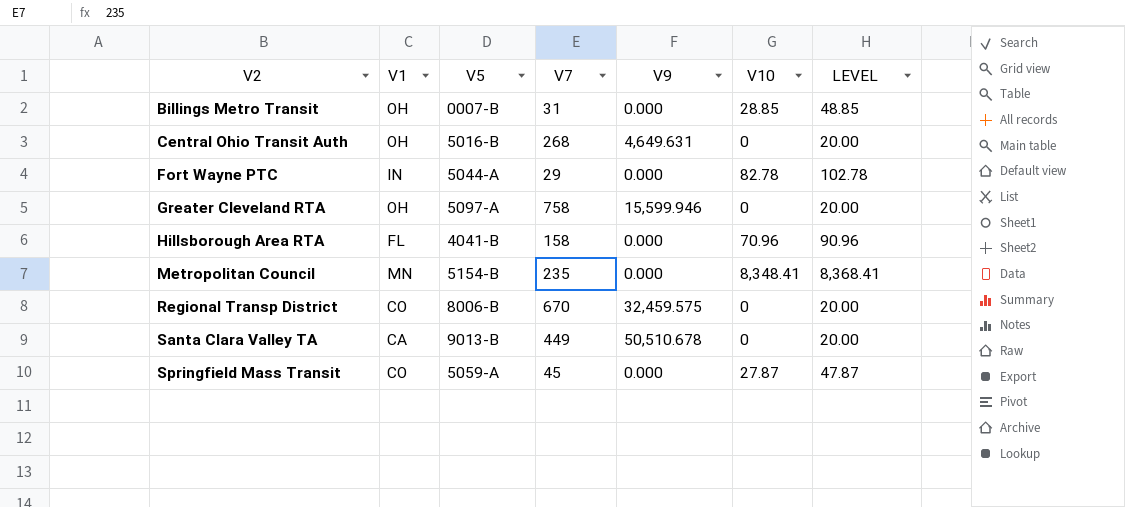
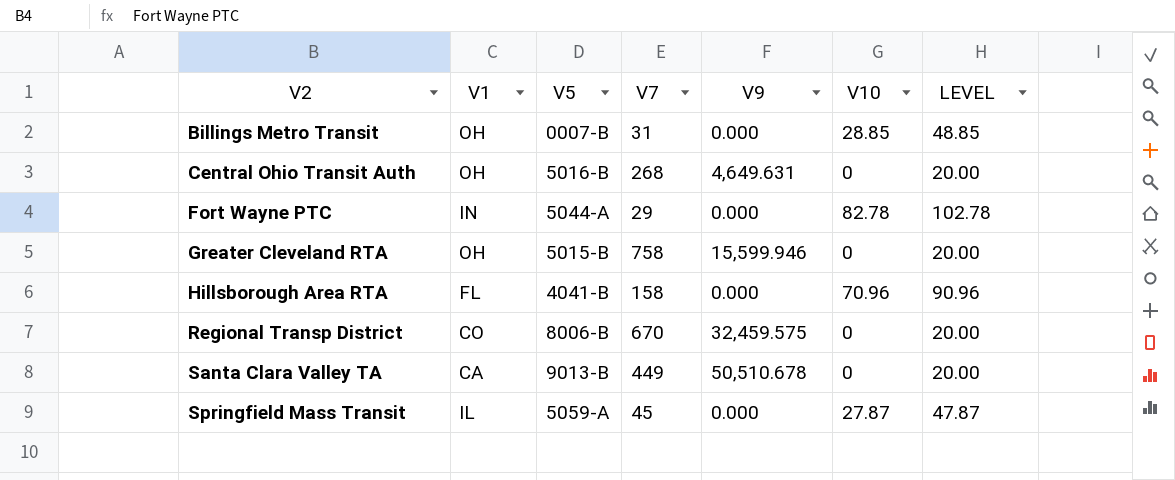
row Metropolitan Council: MN | 5154-B | 235 | 0.000 | 8,348.41 | 8,368.41 -> none
Greater Cleveland RTA | V5: 5097-A -> 5015-B
Springfield Mass Transit | V1: CO -> IL

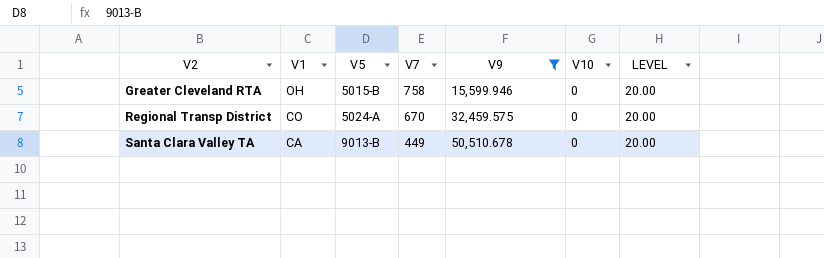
filter: none -> V9 >= 15,599.946
Regional Transp District | V5: 8006-B -> 5024-A

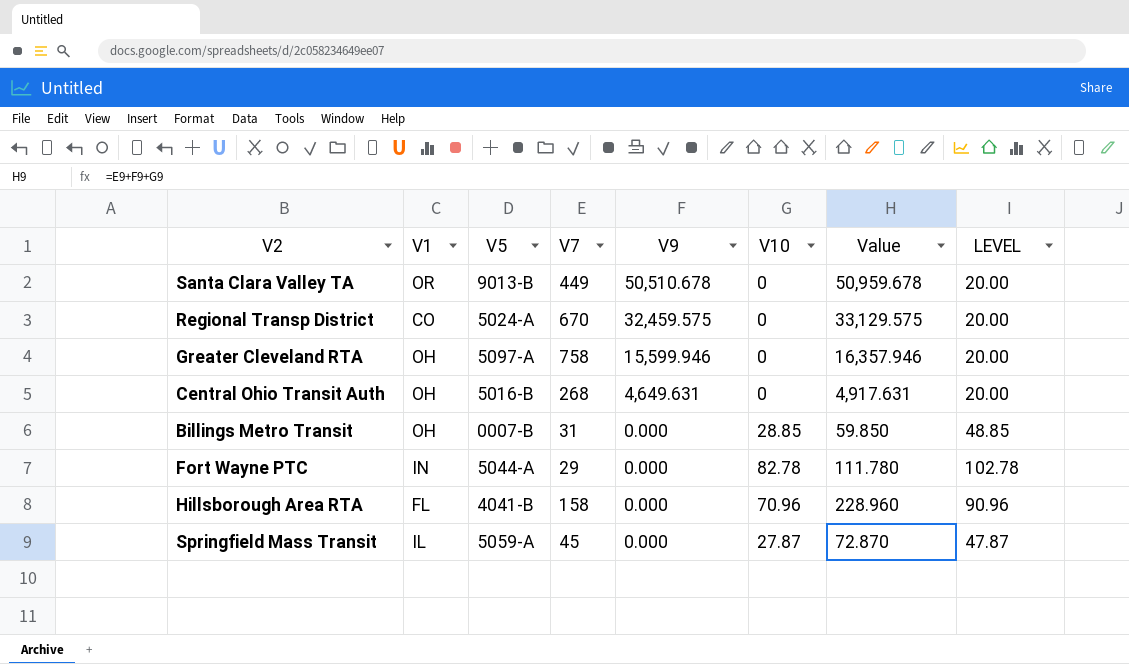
filter: V9 >= 15,599.946 -> none
row order: V2 ascending -> V9 descending
column Value | formula: none -> [V7] + [V9] + [V10]
Santa Clara Valley TA | V1: CA -> OR
Greater Cleveland RTA | V5: 5015-B -> 5097-A

